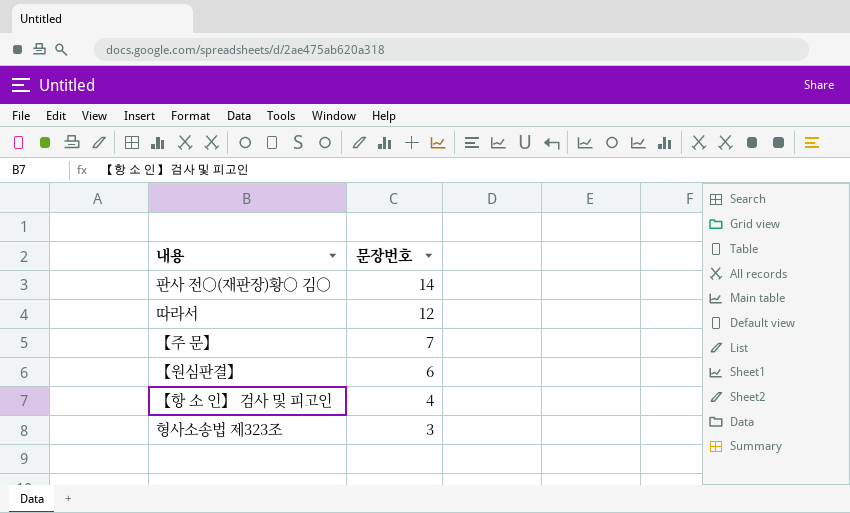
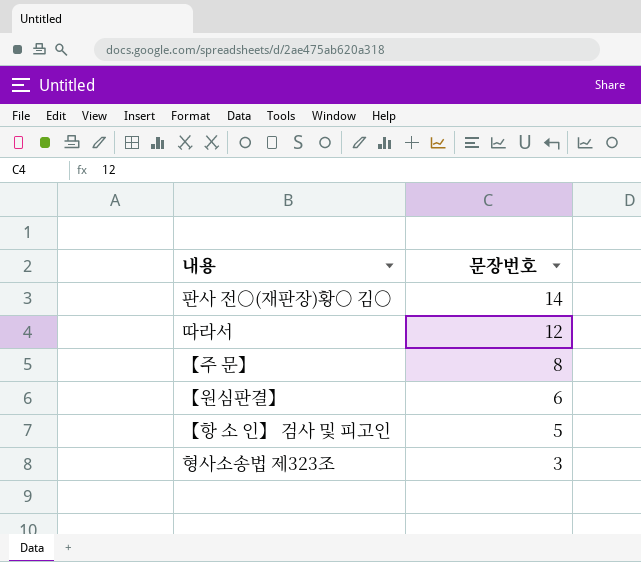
【주 문】 | 문장번호: 7 -> 8
【항 소 인】 검사 및 피고인 | 문장번호: 4 -> 5

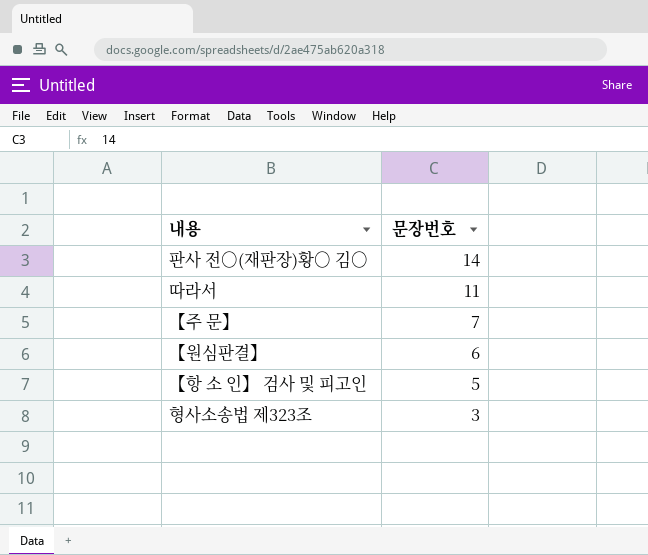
따라서 | 문장번호: 12 -> 11
【주 문】 | 문장번호: 8 -> 7

